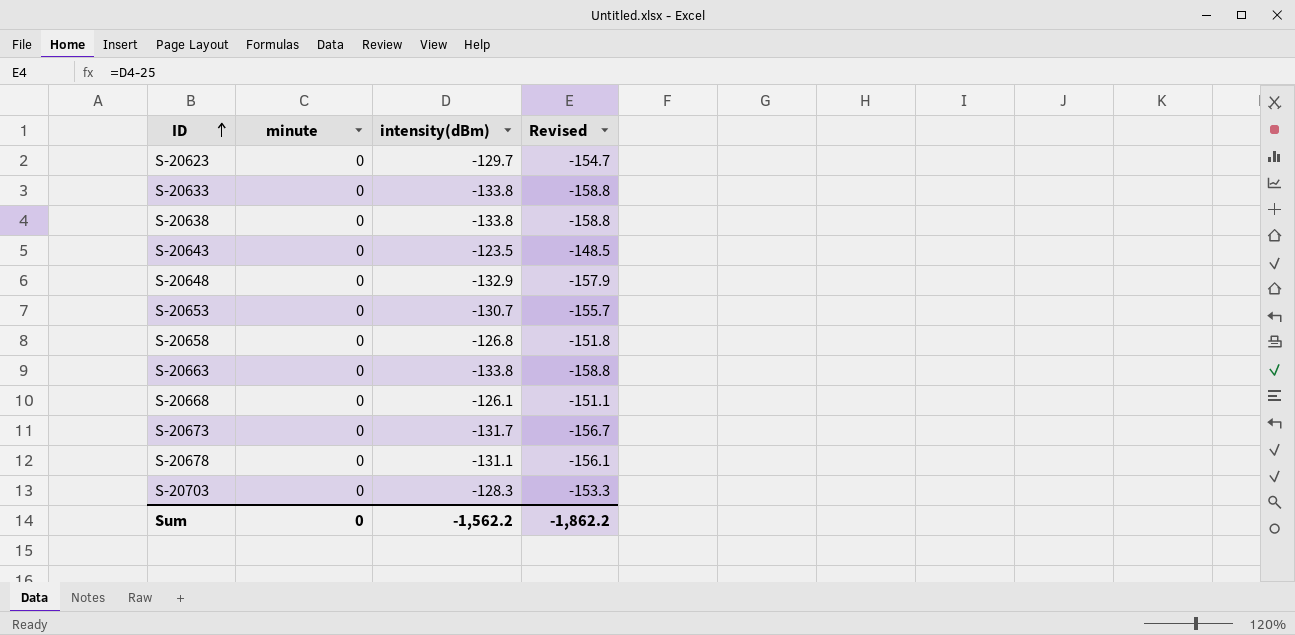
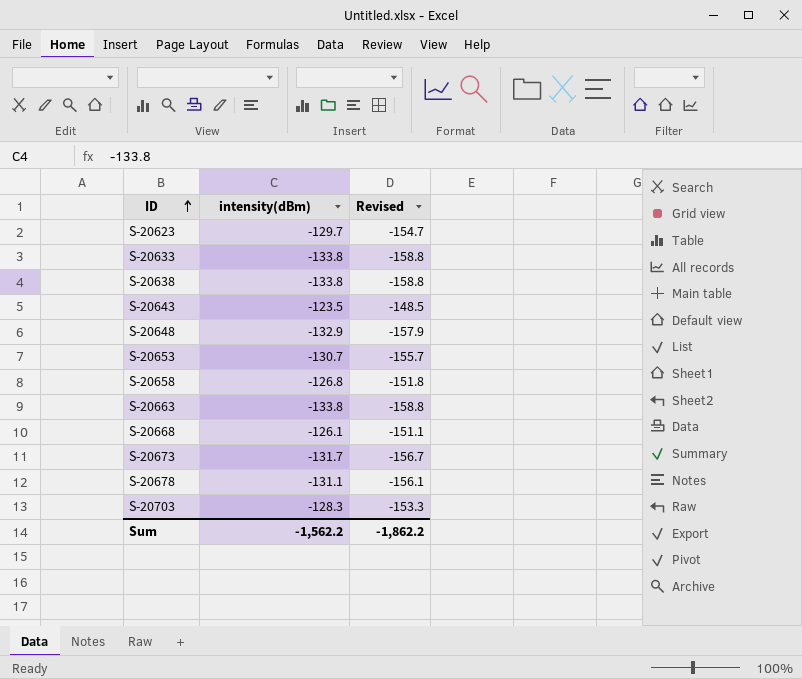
column minute | position: 2 -> none

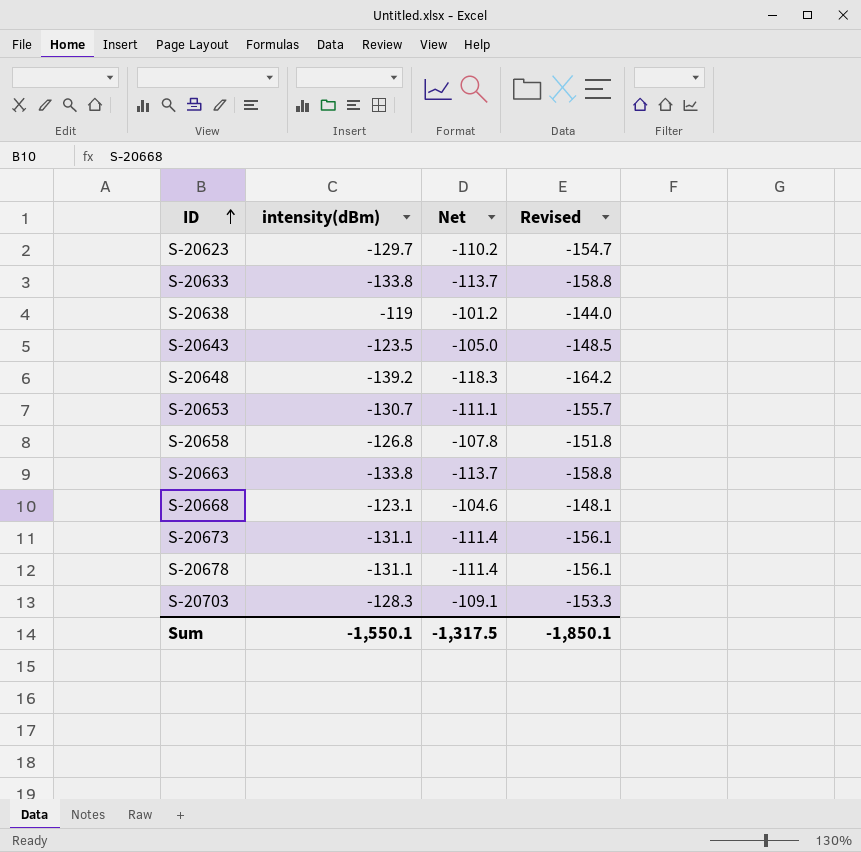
column Net | formula: none -> [intensity(dBm)] * 0.85
S-20638 | intensity(dBm): -133.8 -> -119
S-20638 | Revised: -158.8 -> -144.0
S-20648 | intensity(dBm): -132.9 -> -139.2
S-20648 | Revised: -157.9 -> -164.2
S-20668 | intensity(dBm): -126.1 -> -123.1
S-20668 | Revised: -151.1 -> -148.1
S-20673 | intensity(dBm): -131.7 -> -131.1
S-20673 | Revised: -156.7 -> -156.1
Sum | intensity(dBm): -1,562.2 -> -1,550.1
Sum | Revised: -1,862.2 -> -1,850.1

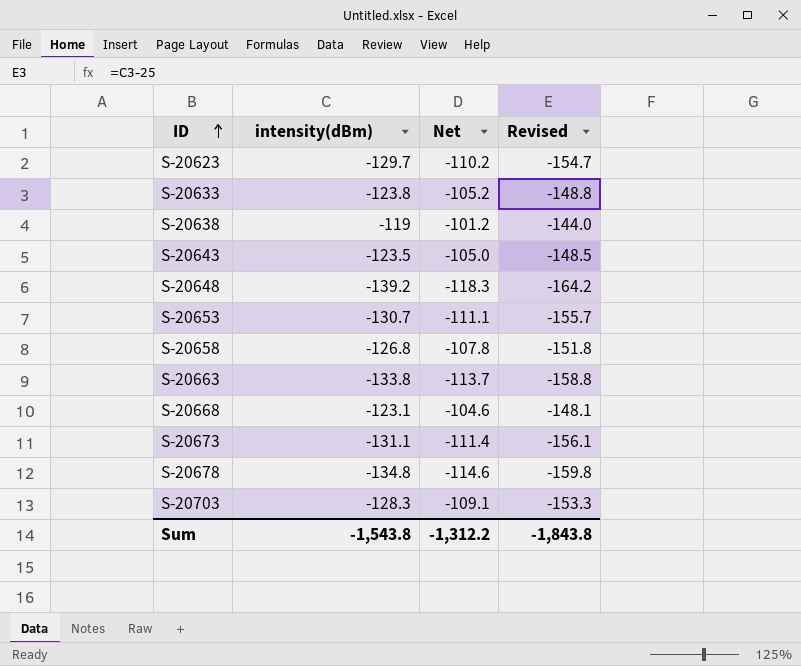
S-20633 | intensity(dBm): -133.8 -> -123.8
S-20633 | Net: -113.7 -> -105.2
S-20633 | Revised: -158.8 -> -148.8
S-20678 | intensity(dBm): -131.1 -> -134.8
S-20678 | Net: -111.4 -> -114.6
S-20678 | Revised: -156.1 -> -159.8
Sum | intensity(dBm): -1,550.1 -> -1,543.8
Sum | Net: -1,317.5 -> -1,312.2
Sum | Revised: -1,850.1 -> -1,843.8

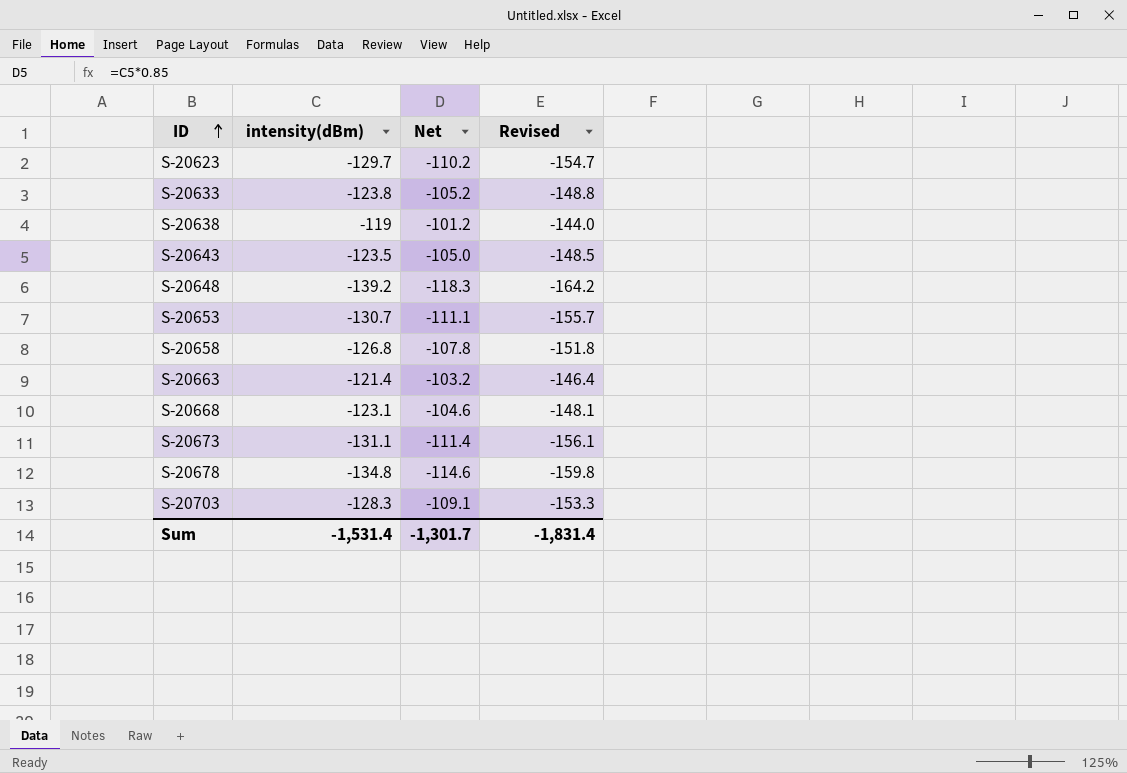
S-20663 | intensity(dBm): -133.8 -> -121.4
S-20663 | Net: -113.7 -> -103.2
S-20663 | Revised: -158.8 -> -146.4
Sum | intensity(dBm): -1,543.8 -> -1,531.4
Sum | Net: -1,312.2 -> -1,301.7
Sum | Revised: -1,843.8 -> -1,831.4

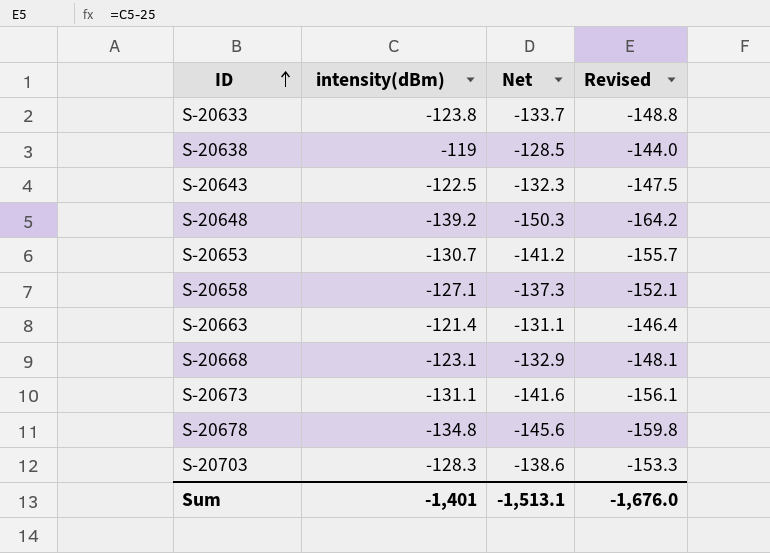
column Net | formula: [intensity(dBm)] * 0.85 -> [intensity(dBm)] * 1.08
row S-20623: -129.7 | -110.2 | -154.7 -> none
S-20643 | intensity(dBm): -123.5 -> -122.5
S-20643 | Revised: -148.5 -> -147.5
S-20658 | intensity(dBm): -126.8 -> -127.1
S-20658 | Revised: -151.8 -> -152.1
Sum | intensity(dBm): -1,531.4 -> -1,401
Sum | Net: -1,301.7 -> -1,513.1
Sum | Revised: -1,831.4 -> -1,676.0

